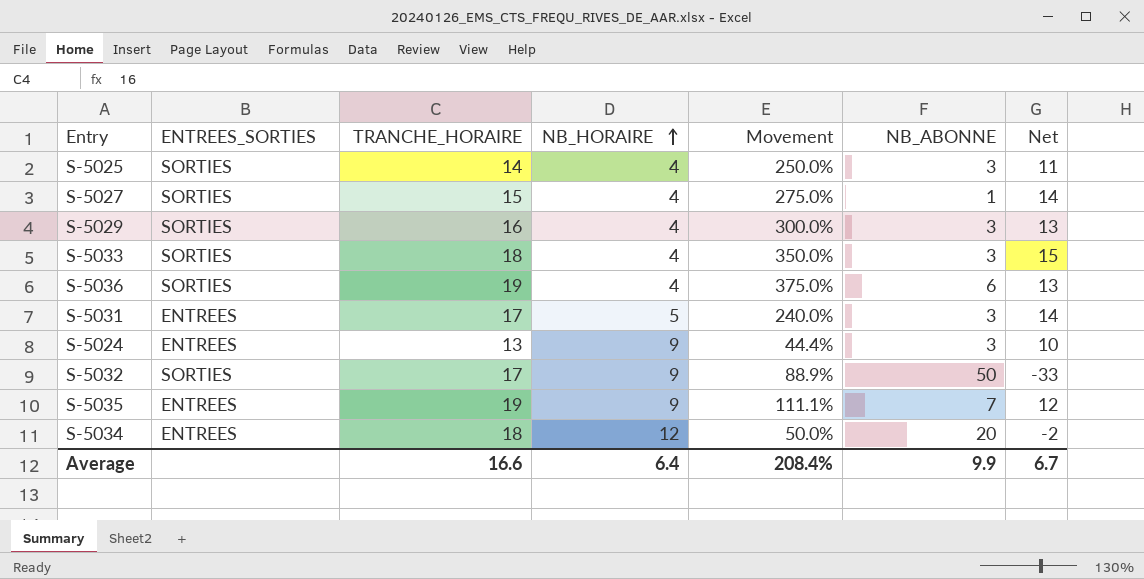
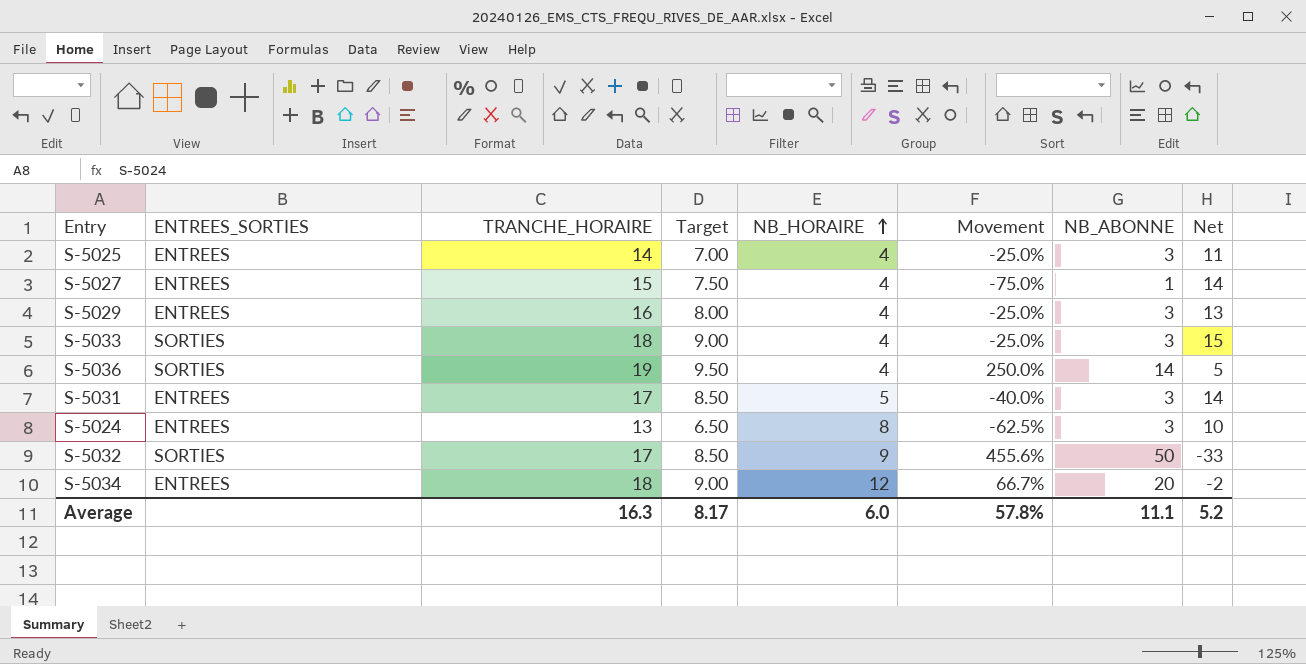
column Target | formula: none -> [TRANCHE_HORAIRE] * 0.5
column Movement | formula: ([TRANCHE_HORAIRE] - [NB_HORAIRE]) / [NB_HORAIRE] -> ([NB_ABONNE] - [NB_HORAIRE]) / [NB_HORAIRE]
row S-5035: ENTREES | 19 | 9 | 111.1% | 7 | 12 -> none
S-5025 | ENTREES_SORTIES: SORTIES -> ENTREES
S-5027 | ENTREES_SORTIES: SORTIES -> ENTREES
S-5029 | ENTREES_SORTIES: SORTIES -> ENTREES
S-5036 | NB_ABONNE: 6 -> 14
S-5036 | Net: 13 -> 5
S-5024 | NB_HORAIRE: 9 -> 8
Average | TRANCHE_HORAIRE: 16.6 -> 16.3
Average | NB_HORAIRE: 6.4 -> 6.0
Average | Movement: 208.4% -> 57.8%
Average | NB_ABONNE: 9.9 -> 11.1
Average | Net: 6.7 -> 5.2

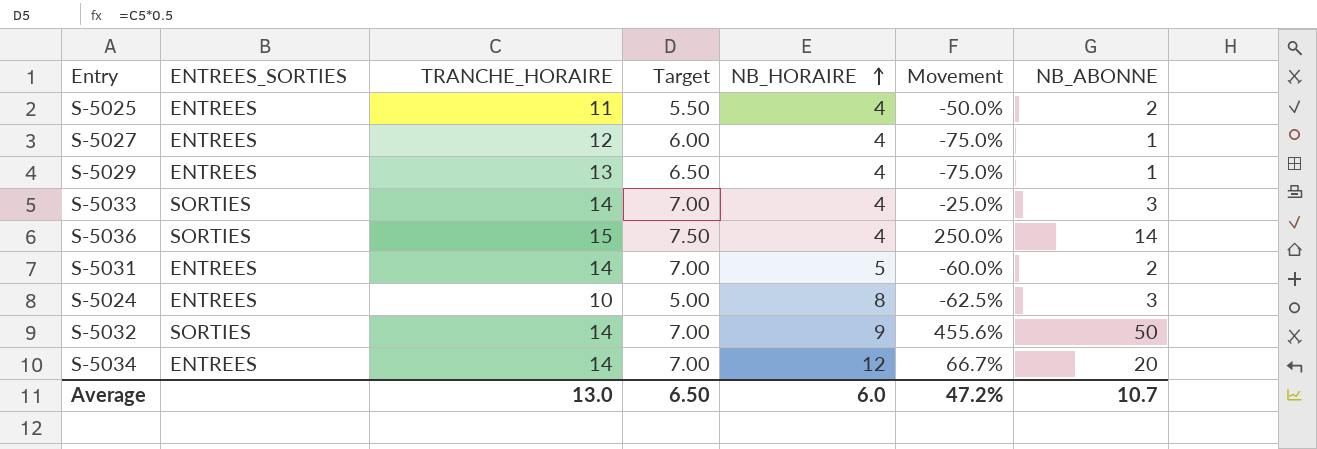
column Net | formula: [TRANCHE_HORAIRE] - [NB_ABONNE] -> none
S-5025 | TRANCHE_HORAIRE: 14 -> 11
S-5025 | Target: 7.00 -> 5.50
S-5025 | Movement: -25.0% -> -50.0%
S-5025 | NB_ABONNE: 3 -> 2
S-5027 | TRANCHE_HORAIRE: 15 -> 12
S-5027 | Target: 7.50 -> 6.00
S-5029 | TRANCHE_HORAIRE: 16 -> 13
S-5029 | Target: 8.00 -> 6.50
S-5029 | Movement: -25.0% -> -75.0%
S-5029 | NB_ABONNE: 3 -> 1
S-5033 | TRANCHE_HORAIRE: 18 -> 14
S-5033 | Target: 9.00 -> 7.00
S-5036 | TRANCHE_HORAIRE: 19 -> 15
S-5036 | Target: 9.50 -> 7.50
S-5031 | TRANCHE_HORAIRE: 17 -> 14
S-5031 | Target: 8.50 -> 7.00
S-5031 | Movement: -40.0% -> -60.0%
S-5031 | NB_ABONNE: 3 -> 2
S-5024 | TRANCHE_HORAIRE: 13 -> 10
S-5024 | Target: 6.50 -> 5.00
S-5032 | TRANCHE_HORAIRE: 17 -> 14
S-5032 | Target: 8.50 -> 7.00
S-5034 | TRANCHE_HORAIRE: 18 -> 14
S-5034 | Target: 9.00 -> 7.00
Average | TRANCHE_HORAIRE: 16.3 -> 13.0
Average | Target: 8.17 -> 6.50
Average | Movement: 57.8% -> 47.2%
Average | NB_ABONNE: 11.1 -> 10.7

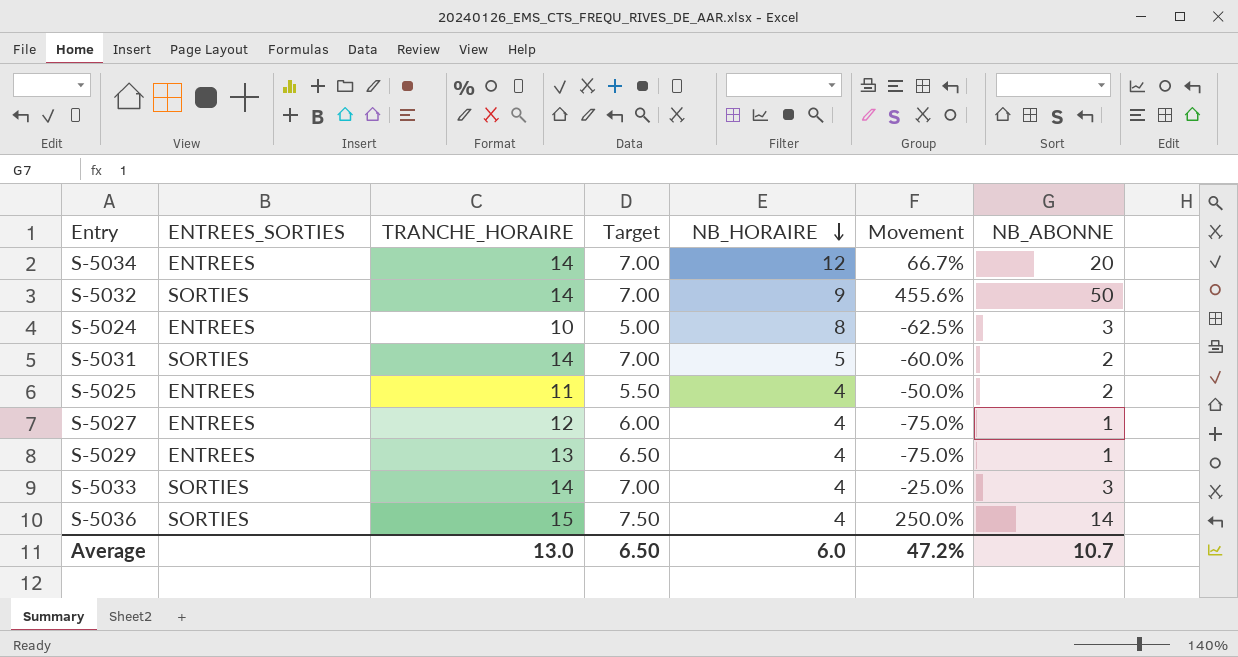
row order: NB_HORAIRE ascending -> NB_HORAIRE descending
S-5031 | ENTREES_SORTIES: ENTREES -> SORTIES

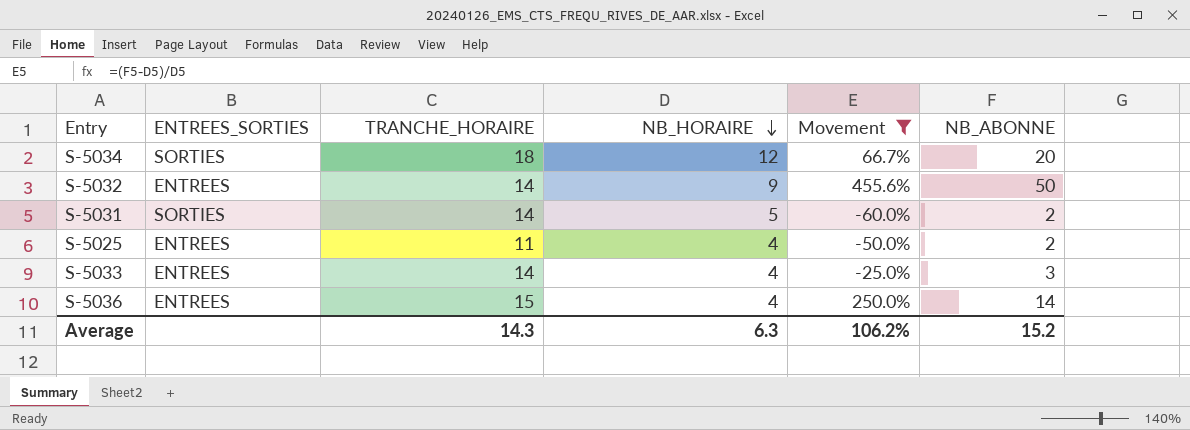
filter: none -> Movement >= -60.0%
column Target | formula: [TRANCHE_HORAIRE] * 0.5 -> none
S-5034 | ENTREES_SORTIES: ENTREES -> SORTIES
S-5034 | TRANCHE_HORAIRE: 14 -> 18
S-5032 | ENTREES_SORTIES: SORTIES -> ENTREES
S-5033 | ENTREES_SORTIES: SORTIES -> ENTREES
S-5036 | ENTREES_SORTIES: SORTIES -> ENTREES
Average | TRANCHE_HORAIRE: 13.0 -> 14.3
Average | NB_HORAIRE: 6.0 -> 6.3
Average | Movement: 47.2% -> 106.2%
Average | NB_ABONNE: 10.7 -> 15.2

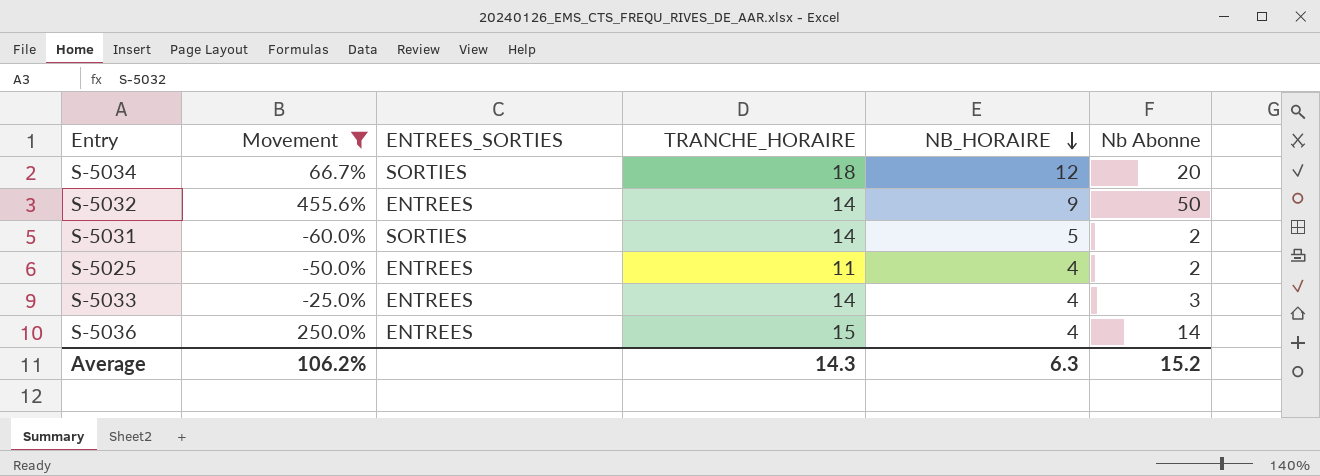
column Movement | position: 5 -> 2
column name: NB_ABONNE -> Nb Abonne

